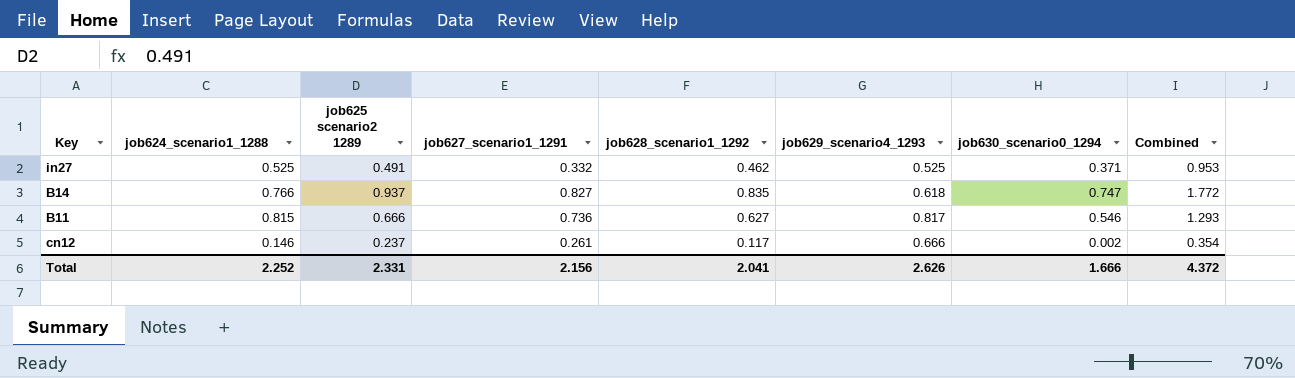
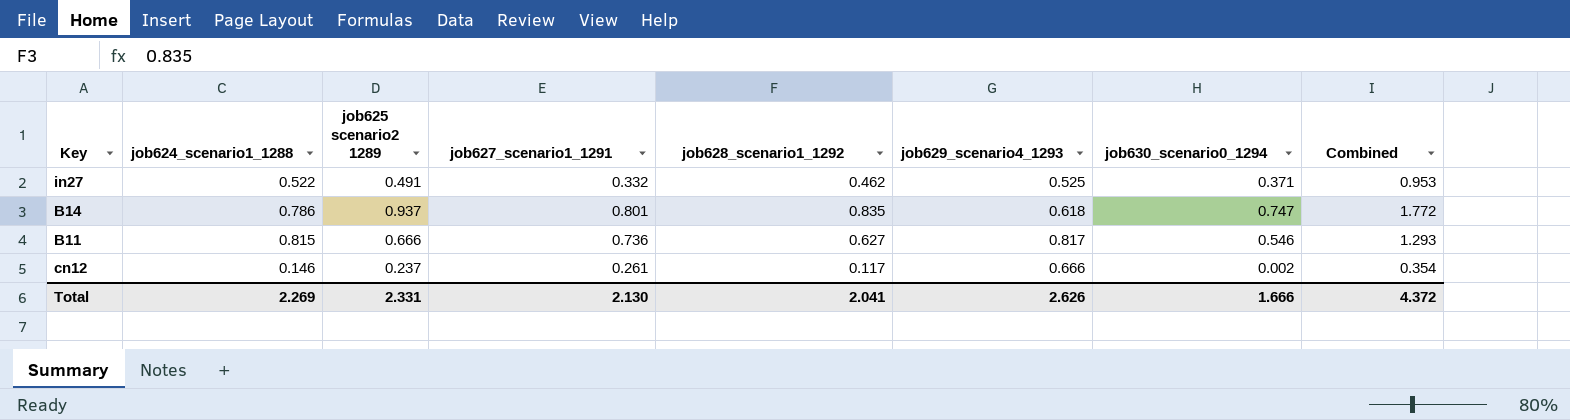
in27 | job624_scenario1_1288: 0.525 -> 0.522
B14 | job624_scenario1_1288: 0.766 -> 0.786
B14 | job627_scenario1_1291: 0.827 -> 0.801
Total | job624_scenario1_1288: 2.252 -> 2.269
Total | job627_scenario1_1291: 2.156 -> 2.130

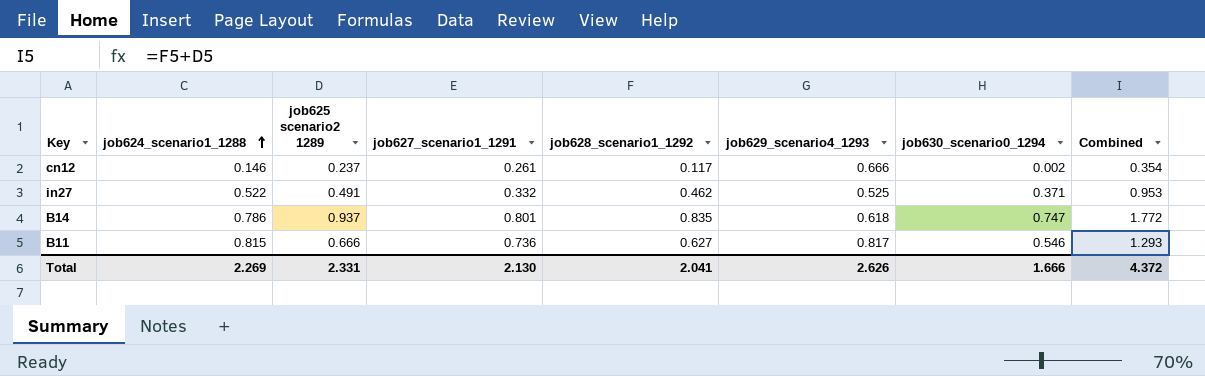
row order: none -> job624_scenario1_1288 ascending

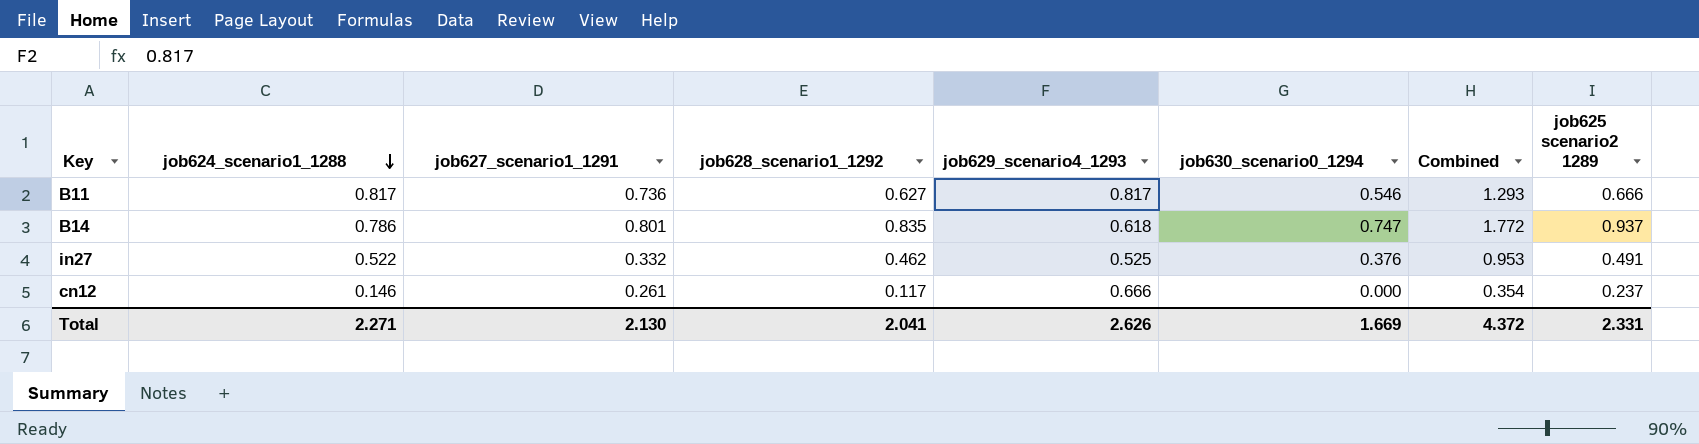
row order: job624_scenario1_1288 ascending -> job624_scenario1_1288 descending
column job625 scenario2 1289 | position: 3 -> 8
B11 | job624_scenario1_1288: 0.815 -> 0.817
in27 | job630_scenario0_1294: 0.371 -> 0.376
cn12 | job630_scenario0_1294: 0.002 -> 0.000
Total | job624_scenario1_1288: 2.269 -> 2.271
Total | job630_scenario0_1294: 1.666 -> 1.669

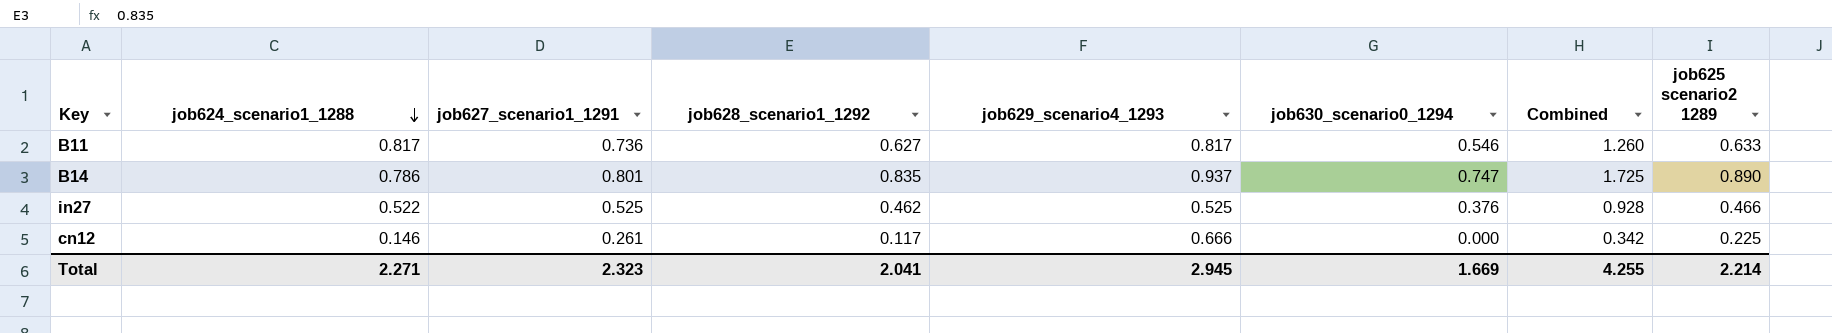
B11 | Combined: 1.293 -> 1.260
B11 | job625 scenario2 1289: 0.666 -> 0.633
B14 | job629_scenario4_1293: 0.618 -> 0.937
B14 | Combined: 1.772 -> 1.725
B14 | job625 scenario2 1289: 0.937 -> 0.890
in27 | job627_scenario1_1291: 0.332 -> 0.525
in27 | Combined: 0.953 -> 0.928
in27 | job625 scenario2 1289: 0.491 -> 0.466
cn12 | Combined: 0.354 -> 0.342
cn12 | job625 scenario2 1289: 0.237 -> 0.225
Total | job627_scenario1_1291: 2.130 -> 2.323
Total | job629_scenario4_1293: 2.626 -> 2.945
Total | Combined: 4.372 -> 4.255
Total | job625 scenario2 1289: 2.331 -> 2.214

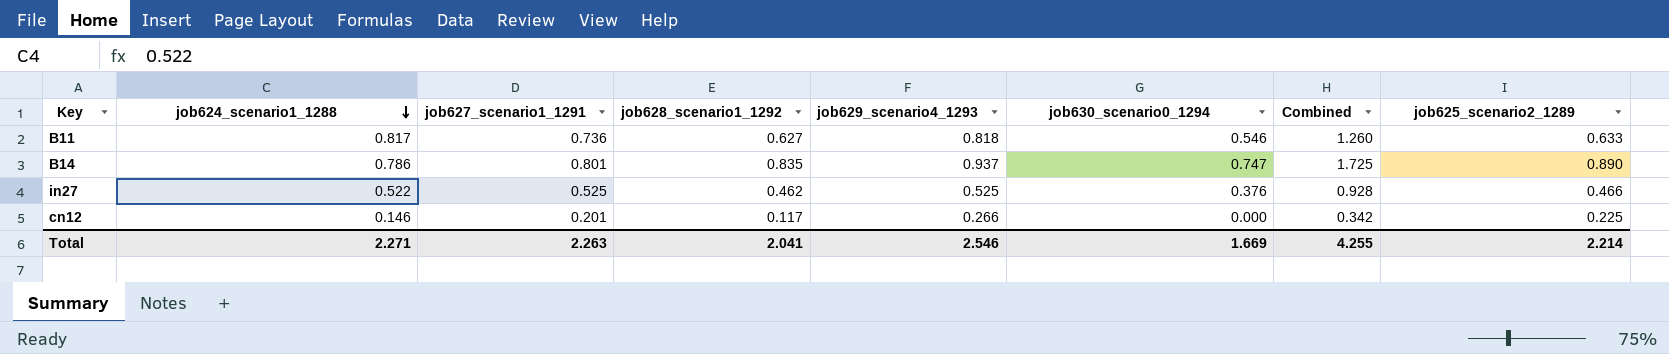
column name: job625 scenario2 1289 -> job625_scenario2_1289
B11 | job629_scenario4_1293: 0.817 -> 0.818
cn12 | job627_scenario1_1291: 0.261 -> 0.201
cn12 | job629_scenario4_1293: 0.666 -> 0.266
Total | job627_scenario1_1291: 2.323 -> 2.263
Total | job629_scenario4_1293: 2.945 -> 2.546

